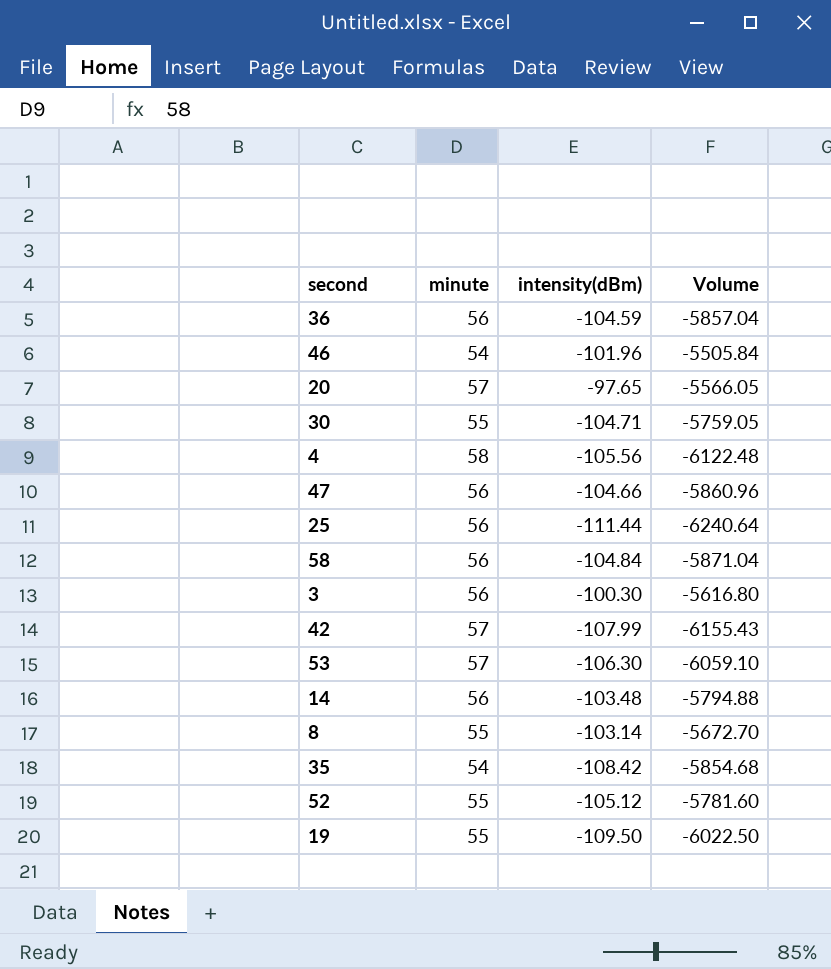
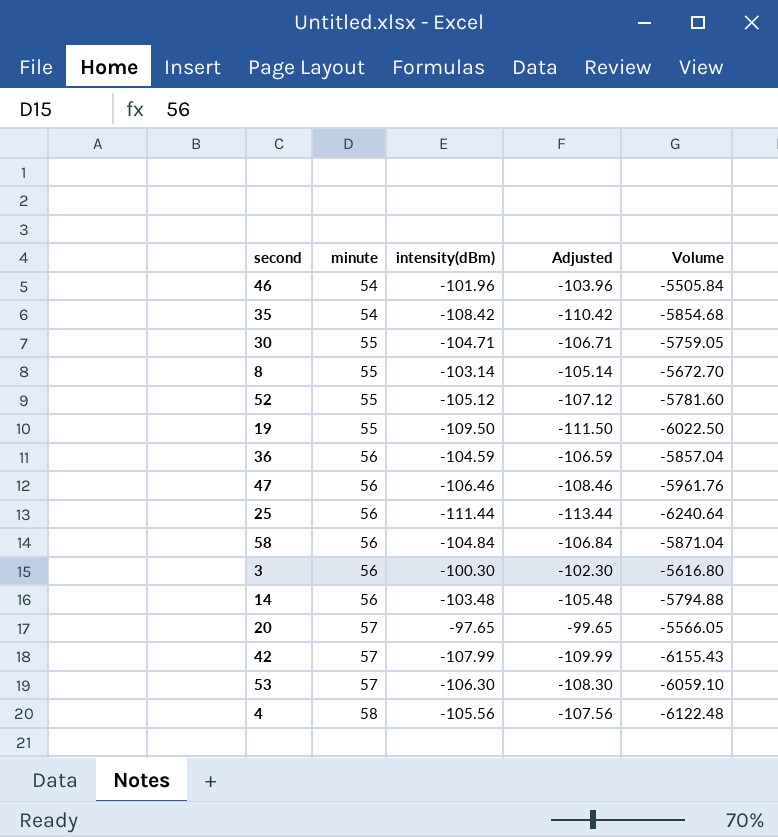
row order: none -> minute ascending
column Adjusted | formula: none -> [intensity(dBm)] - 2
47 | intensity(dBm): -104.66 -> -106.46
47 | Volume: -5860.96 -> -5961.76

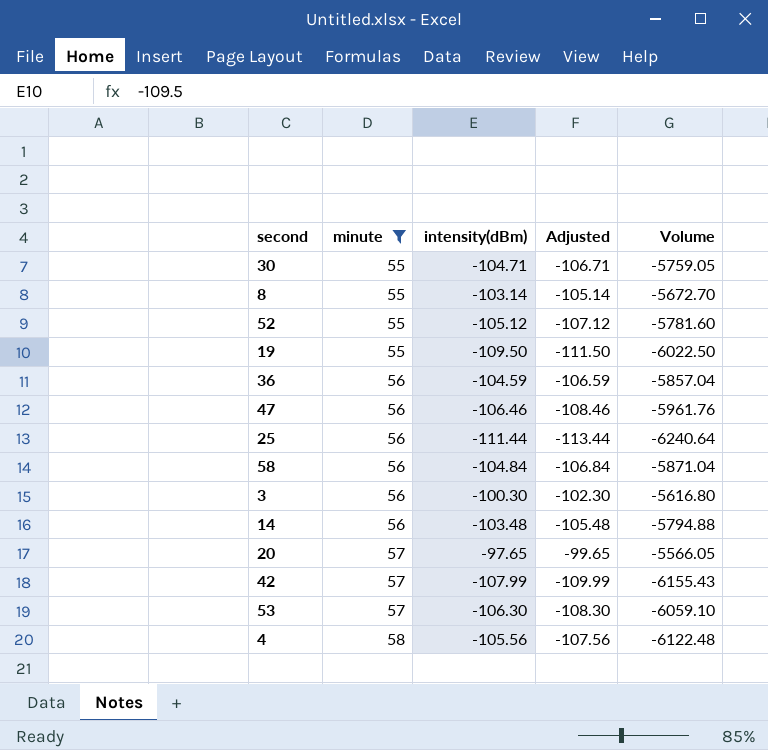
filter: none -> minute != 54

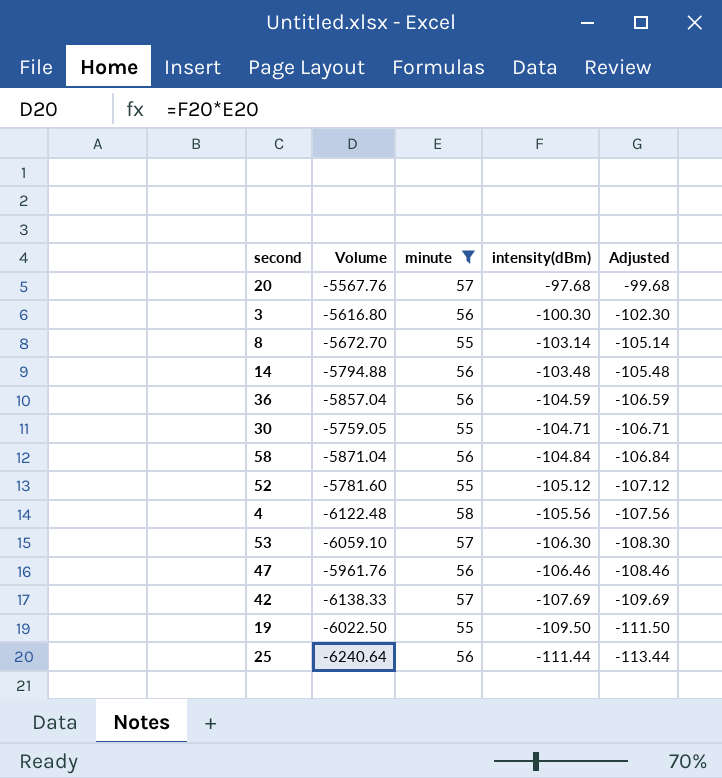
row order: minute ascending -> intensity(dBm) descending
column Volume | position: 5 -> 2
20 | Volume: -5566.05 -> -5567.76
20 | intensity(dBm): -97.65 -> -97.68
20 | Adjusted: -99.65 -> -99.68
42 | Volume: -6155.43 -> -6138.33
42 | intensity(dBm): -107.99 -> -107.69
42 | Adjusted: -109.99 -> -109.69

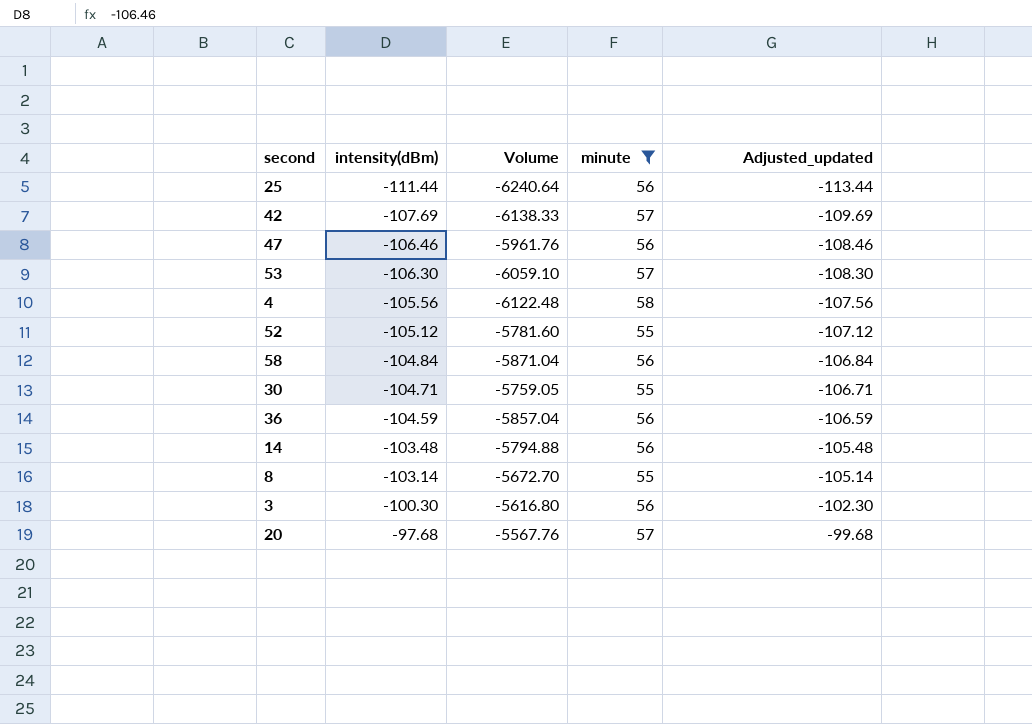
row order: intensity(dBm) descending -> intensity(dBm) ascending
column intensity(dBm) | position: 4 -> 2
column name: Adjusted -> Adjusted_updated
row 19: -6022.50 | 55 | -109.50 | -111.50 -> none

